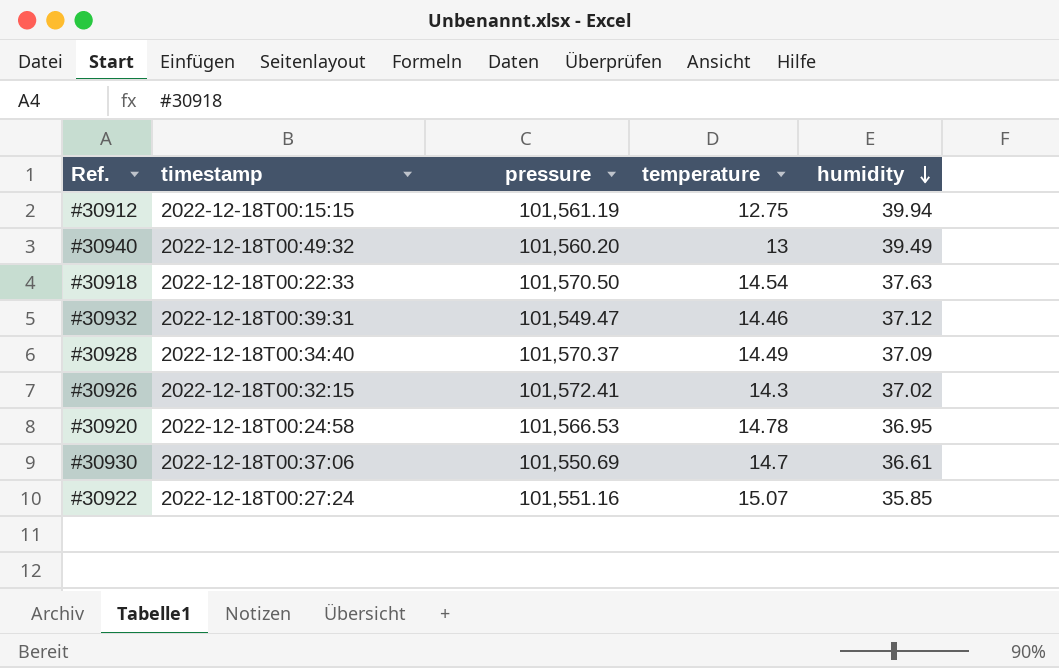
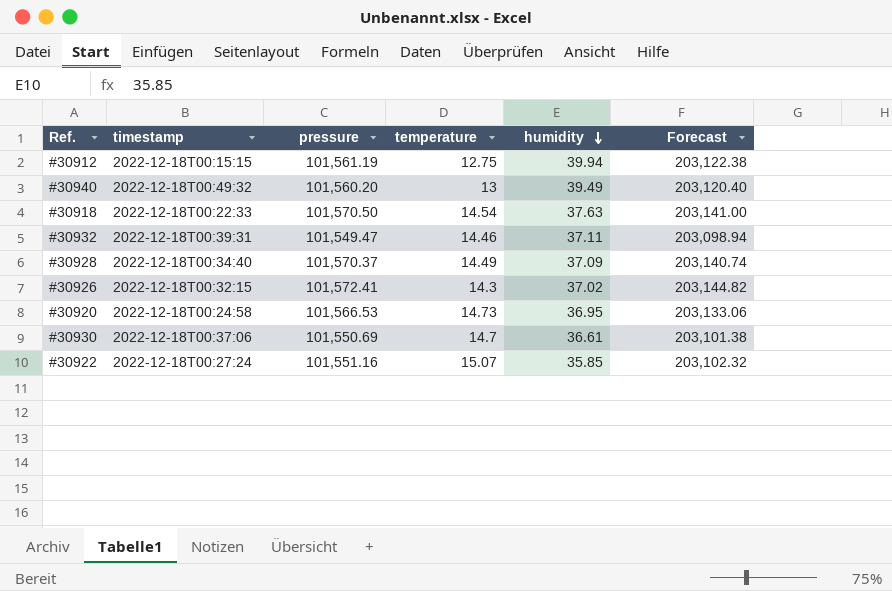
column Forecast | formula: none -> [pressure] * 2
#30932 | humidity: 37.12 -> 37.11
#30920 | temperature: 14.78 -> 14.73

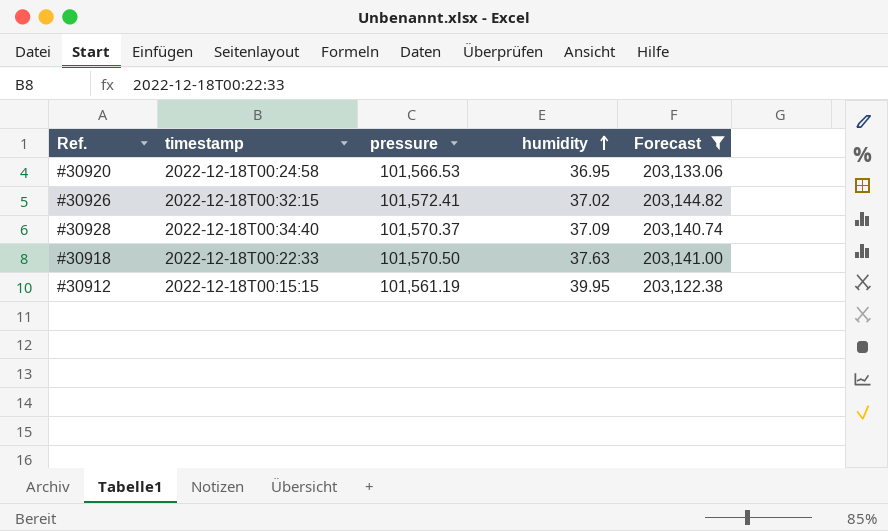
filter: none -> Forecast >= 203,122.38
row order: humidity descending -> humidity ascending
column temperature | position: 4 -> none
#30912 | humidity: 39.94 -> 39.95

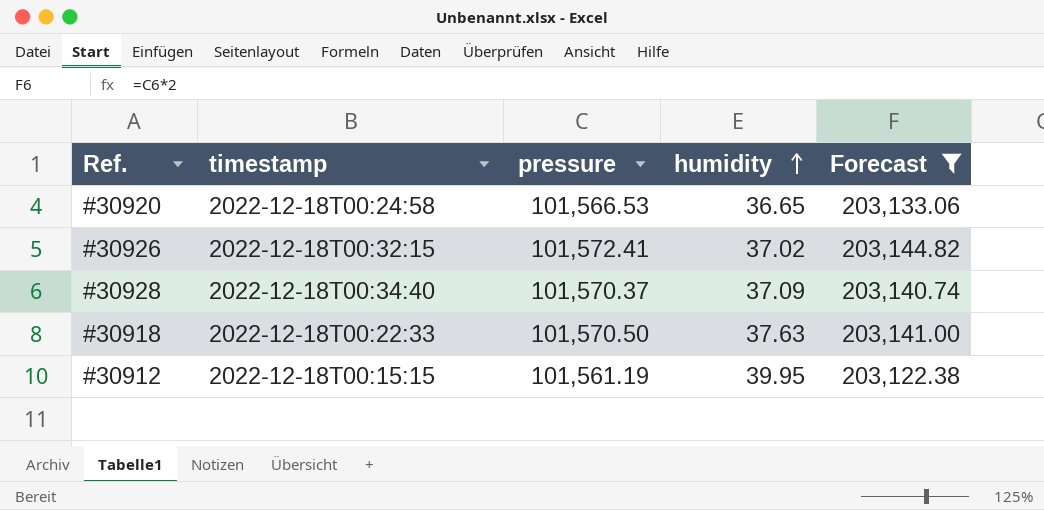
#30920 | humidity: 36.95 -> 36.65

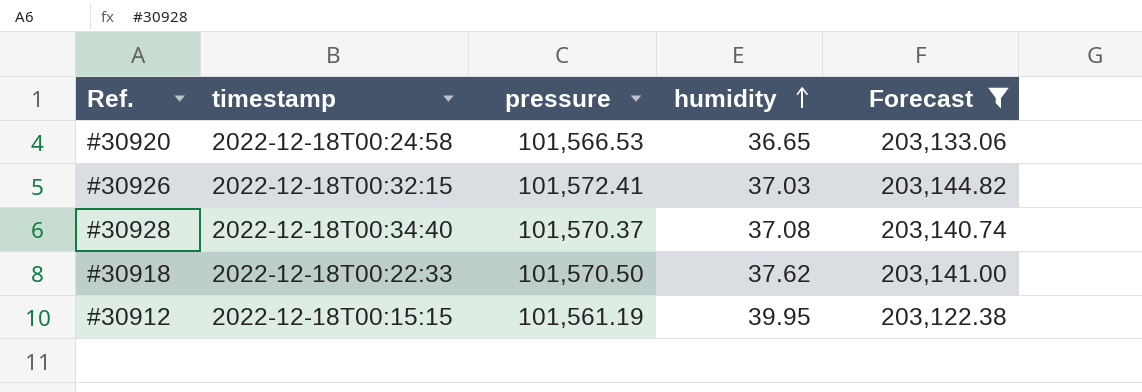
#30926 | humidity: 37.02 -> 37.03
#30928 | humidity: 37.09 -> 37.08
#30918 | humidity: 37.63 -> 37.62

